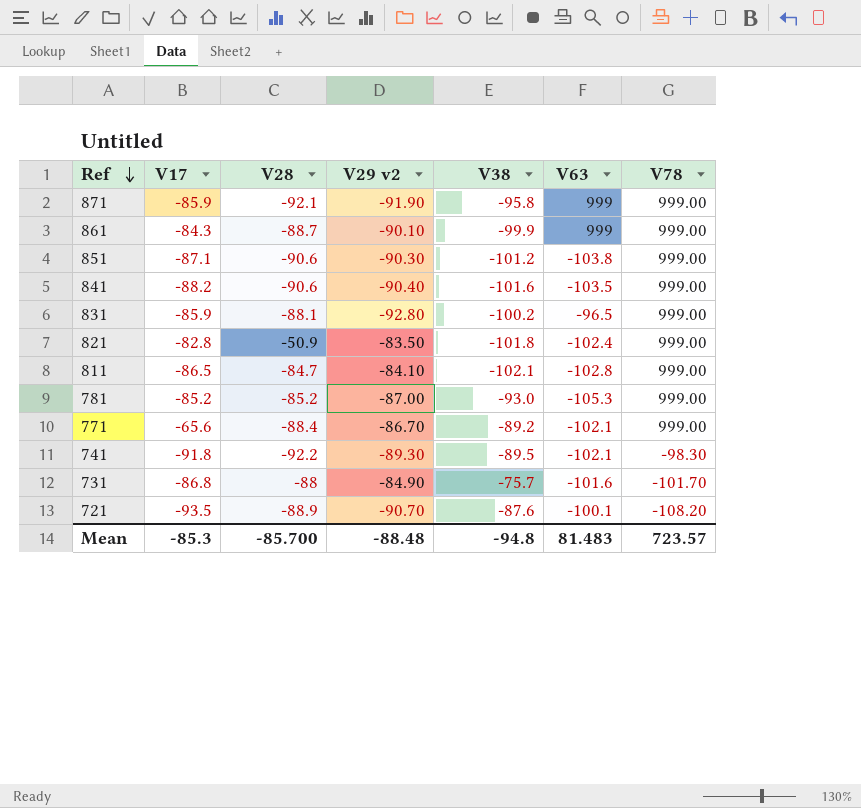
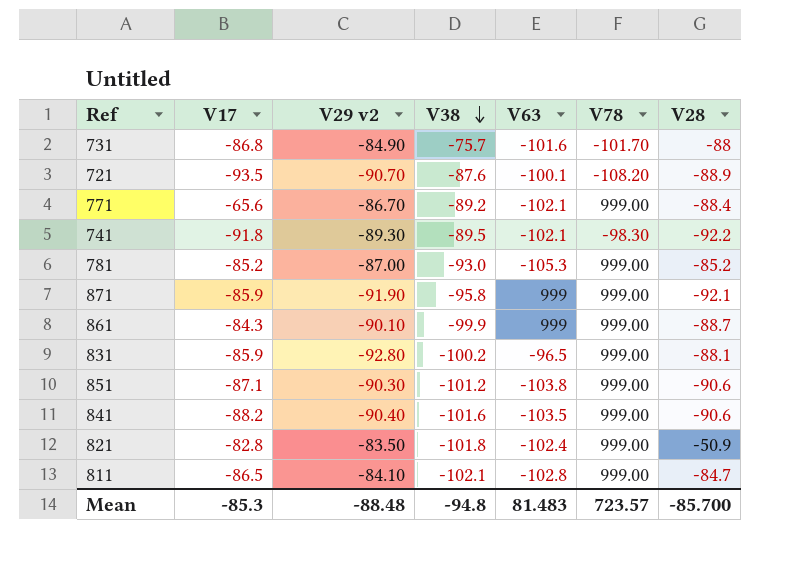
row order: Ref descending -> V38 descending
column V28 | position: 3 -> 7

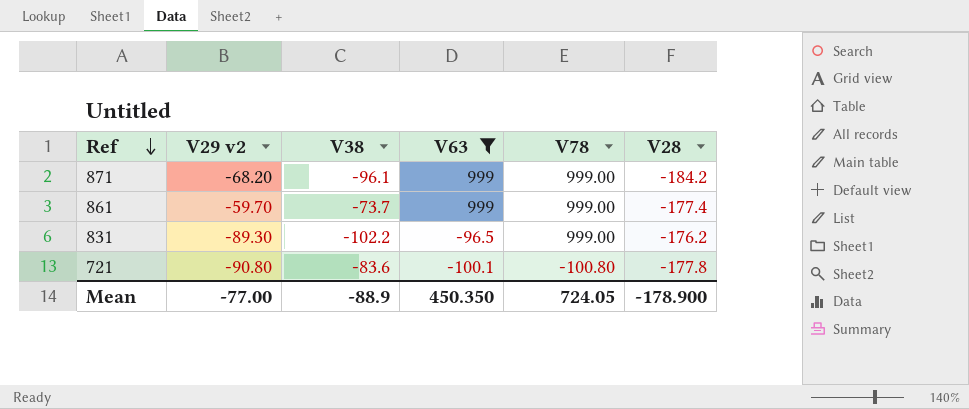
filter: none -> V63 >= -100.1
row order: V38 descending -> Ref descending
column V17 | position: 2 -> none
871 | V29 v2: -91.90 -> -68.20
871 | V38: -95.8 -> -96.1
871 | V28: -92.1 -> -184.2
861 | V29 v2: -90.10 -> -59.70
861 | V38: -99.9 -> -73.7
861 | V28: -88.7 -> -177.4
831 | V29 v2: -92.80 -> -89.30
831 | V38: -100.2 -> -102.2
831 | V28: -88.1 -> -176.2
721 | V29 v2: -90.70 -> -90.80
721 | V38: -87.6 -> -83.6
721 | V78: -108.20 -> -100.80
721 | V28: -88.9 -> -177.8
Mean | V29 v2: -88.48 -> -77.00
Mean | V38: -94.8 -> -88.9
Mean | V63: 81.483 -> 450.350
Mean | V78: 723.57 -> 724.05
Mean | V28: -85.700 -> -178.900

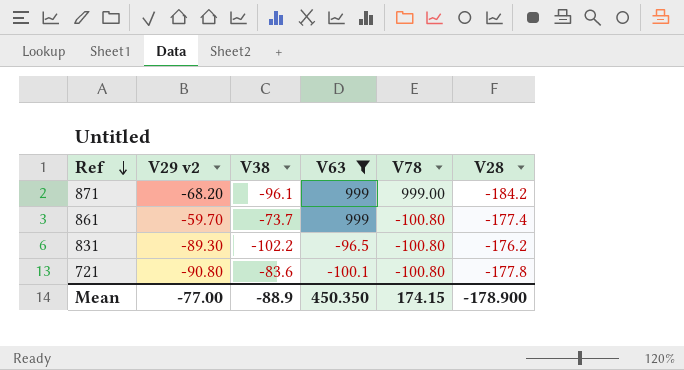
861 | V78: 999.00 -> -100.80
831 | V78: 999.00 -> -100.80
Mean | V78: 724.05 -> 174.15

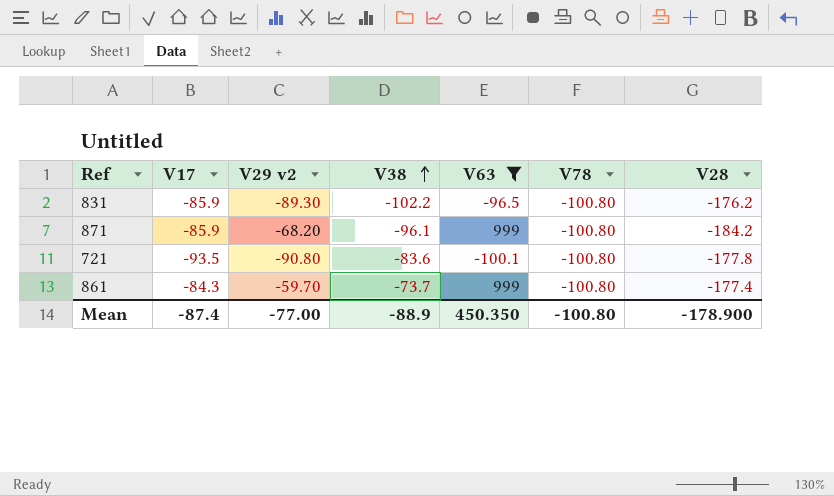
row order: Ref descending -> V38 ascending
column V17 | position: none -> 2
871 | V78: 999.00 -> -100.80
Mean | V78: 174.15 -> -100.80

